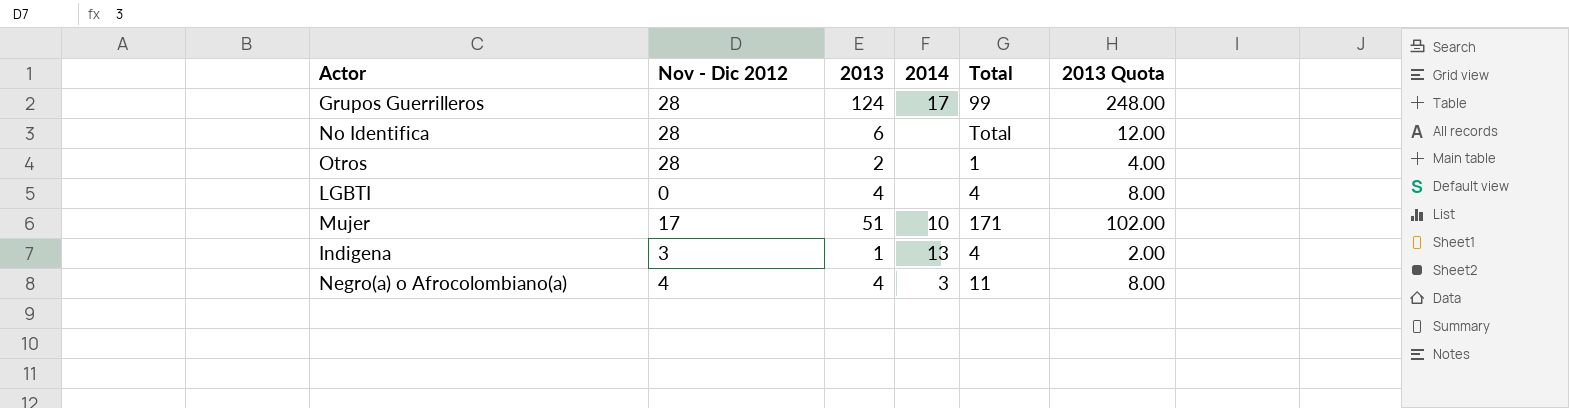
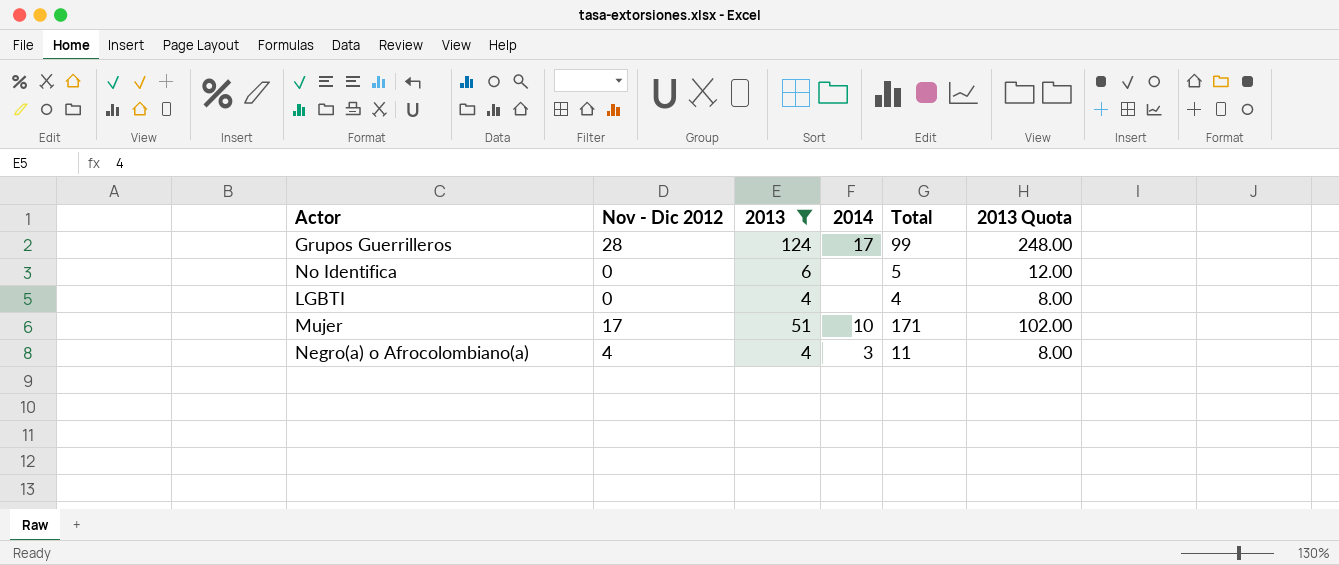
filter: none -> 2013 >= 4
No Identifica | Nov - Dic 2012: 28 -> 0
No Identifica | Total: Total -> 5

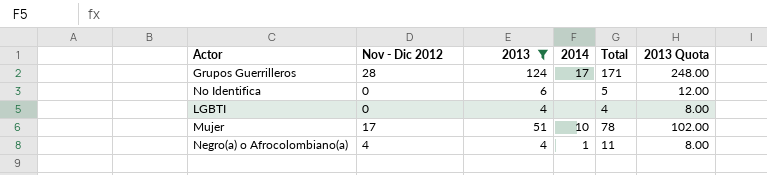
Grupos Guerrilleros | Total: 99 -> 171
Mujer | Total: 171 -> 78
Negro(a) o Afrocolombiano(a) | 2014: 3 -> 1

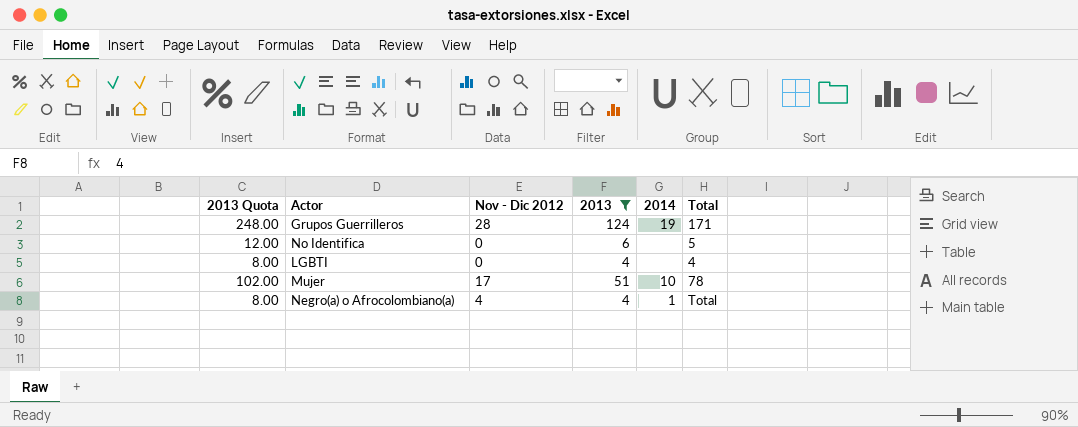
column 2013 Quota | position: 6 -> 1
Grupos Guerrilleros | 2014: 17 -> 19
Negro(a) o Afrocolombiano(a) | Total: 11 -> Total

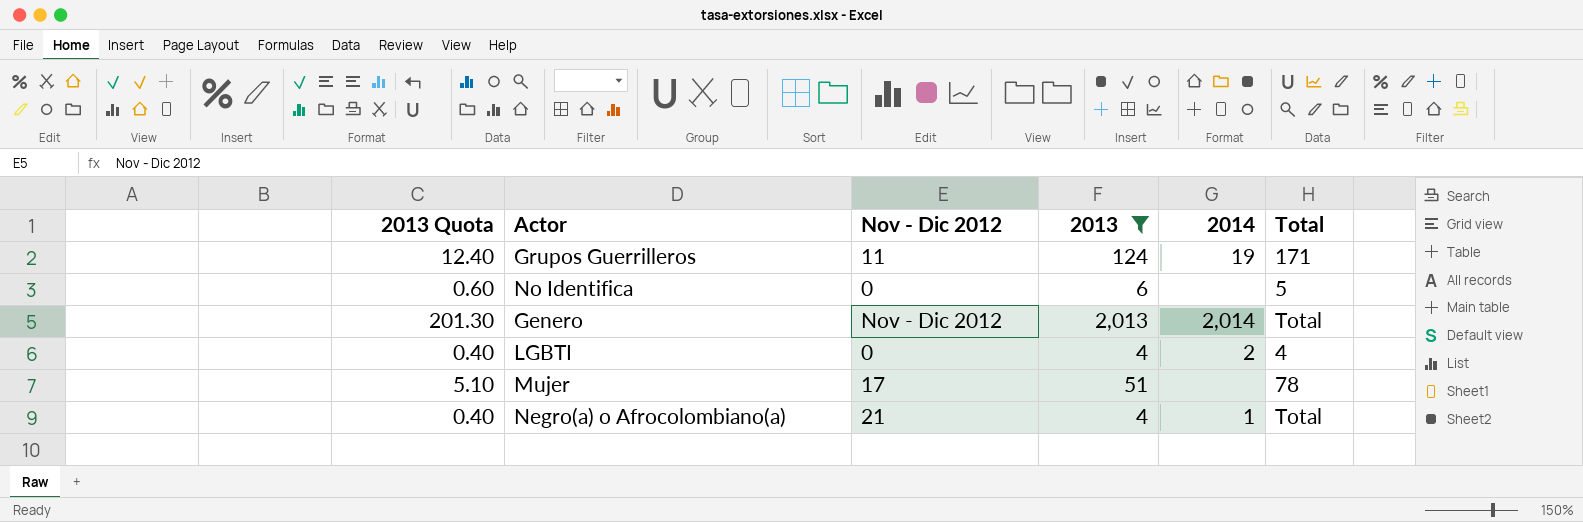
column 2013 Quota | formula: [2013] * 2 -> [2013] * 0.1
Grupos Guerrilleros | Nov - Dic 2012: 28 -> 11
row Genero: none -> 201.30 | Nov - Dic 2012 | 2,013 | 2,014 | Total
LGBTI | 2014: none -> 2
Mujer | 2014: 10 -> none
Negro(a) o Afrocolombiano(a) | Nov - Dic 2012: 4 -> 21

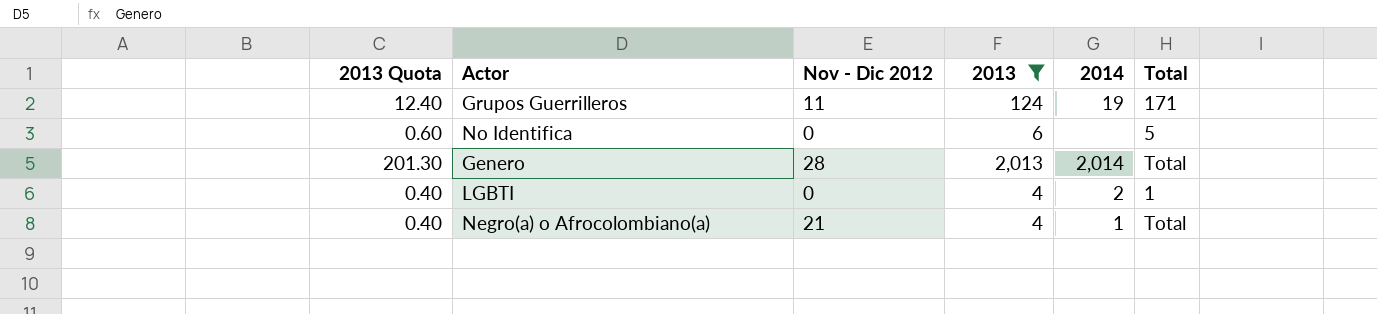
row Mujer: 5.10 | 17 | 51 | none | 78 -> none
Genero | Nov - Dic 2012: Nov - Dic 2012 -> 28
LGBTI | Total: 4 -> 1

